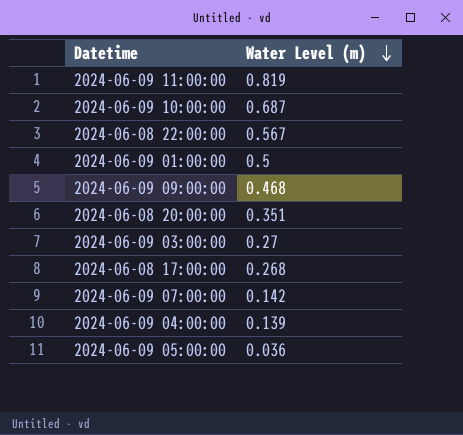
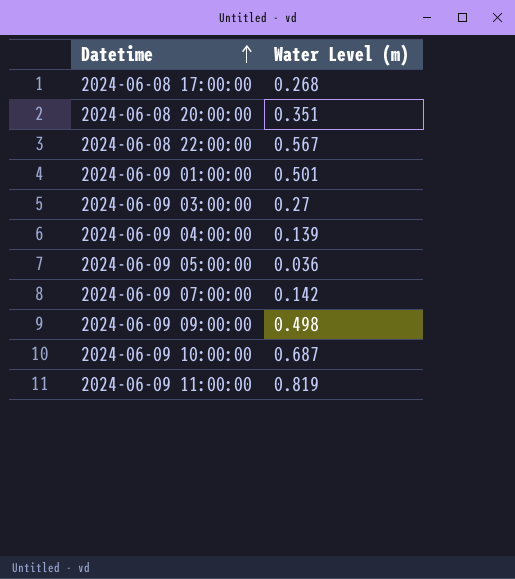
row order: Water Level (m) descending -> Datetime ascending
2024-06-09 01:00:00 | Water Level (m): 0.5 -> 0.501
2024-06-09 09:00:00 | Water Level (m): 0.468 -> 0.498

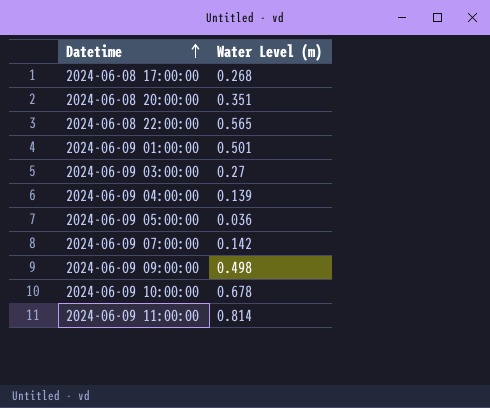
2024-06-08 22:00:00 | Water Level (m): 0.567 -> 0.565
2024-06-09 10:00:00 | Water Level (m): 0.687 -> 0.678
2024-06-09 11:00:00 | Water Level (m): 0.819 -> 0.814

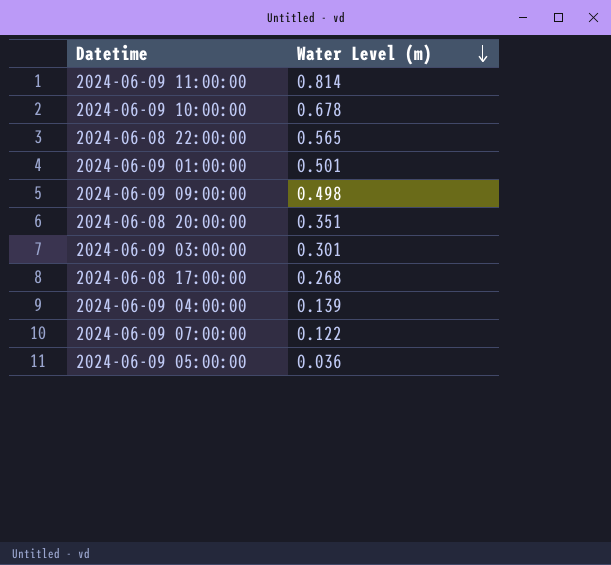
row order: Datetime ascending -> Water Level (m) descending
2024-06-09 03:00:00 | Water Level (m): 0.27 -> 0.301
2024-06-09 07:00:00 | Water Level (m): 0.142 -> 0.122

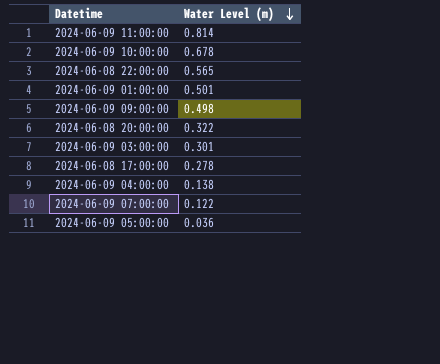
2024-06-08 20:00:00 | Water Level (m): 0.351 -> 0.322
2024-06-08 17:00:00 | Water Level (m): 0.268 -> 0.278
2024-06-09 04:00:00 | Water Level (m): 0.139 -> 0.138

